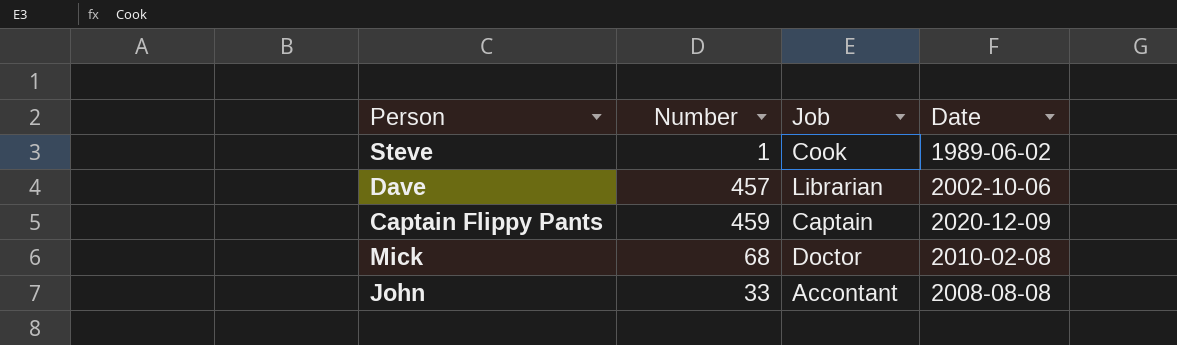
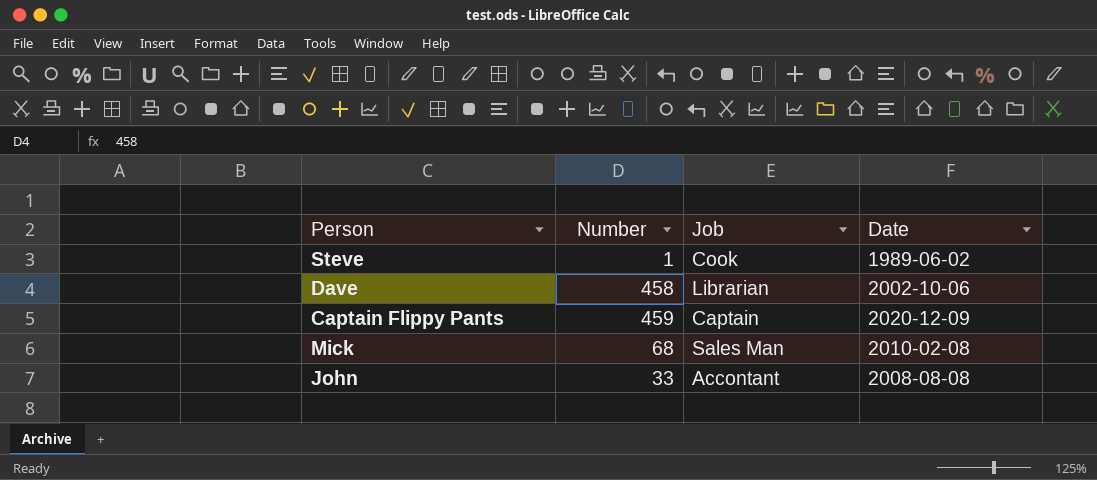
Dave | Number: 457 -> 458
Mick | Job: Doctor -> Sales Man

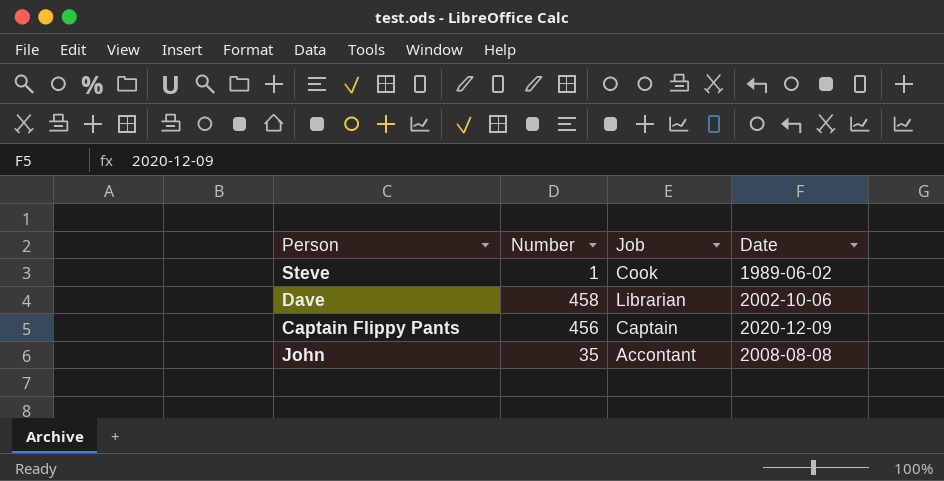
row Mick: 68 | Sales Man | 2010-02-08 -> none
Captain Flippy Pants | Number: 459 -> 456
John | Number: 33 -> 35

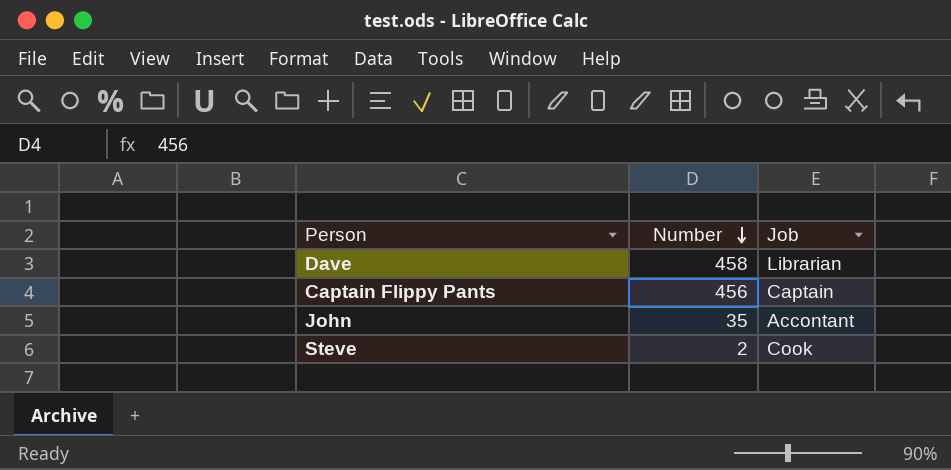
row order: none -> Number descending
column Date | position: 4 -> none
Steve | Number: 1 -> 2

